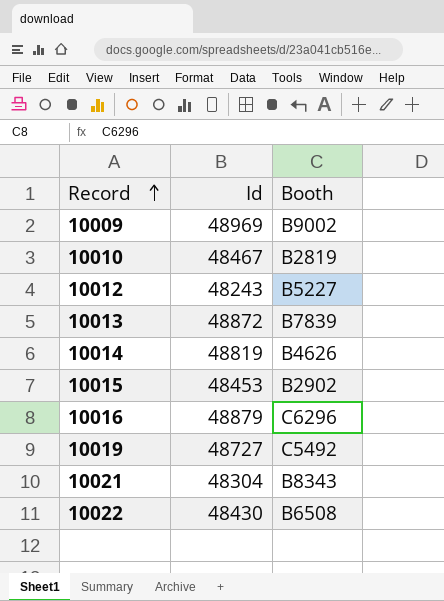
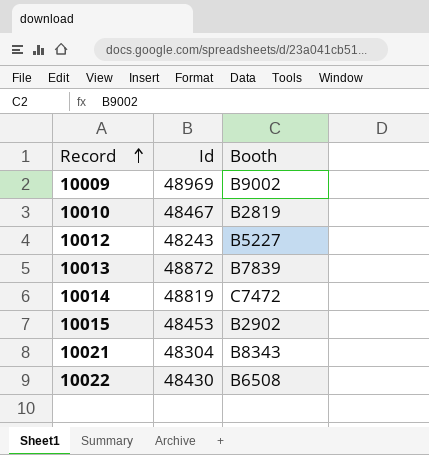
row 10016: 48879 | C6296 -> none
row 10019: 48727 | C5492 -> none
10014 | Booth: B4626 -> C7472

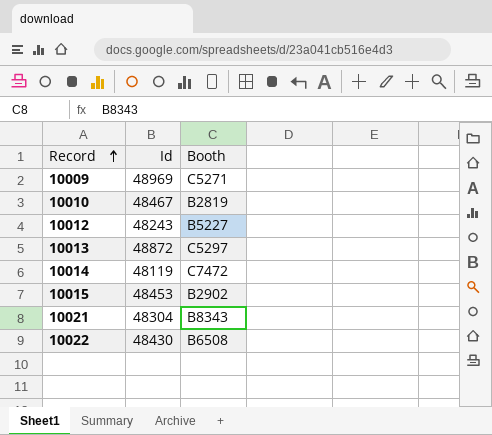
10009 | Booth: B9002 -> C5271
10013 | Booth: B7839 -> C5297
10014 | Id: 48819 -> 48119

